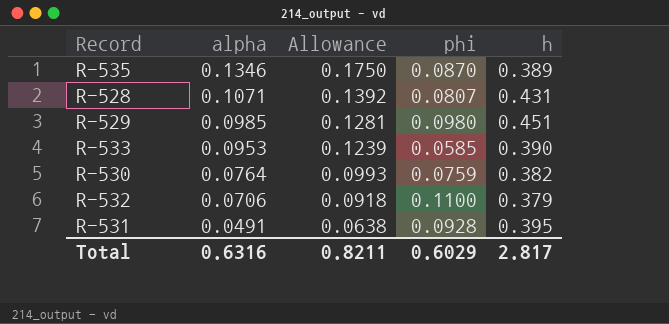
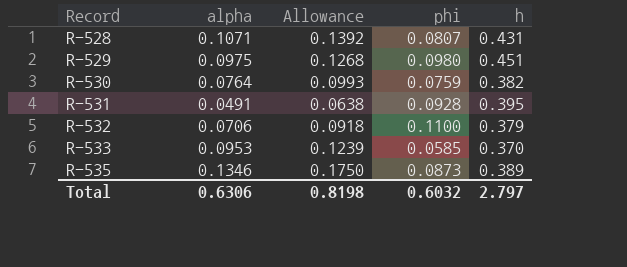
row order: alpha descending -> Record ascending
R-529 | alpha: 0.0985 -> 0.0975
R-529 | Allowance: 0.1281 -> 0.1268
R-533 | h: 0.390 -> 0.370
R-535 | phi: 0.0870 -> 0.0873
Total | alpha: 0.6316 -> 0.6306
Total | Allowance: 0.8211 -> 0.8198
Total | phi: 0.6029 -> 0.6032
Total | h: 2.817 -> 2.797

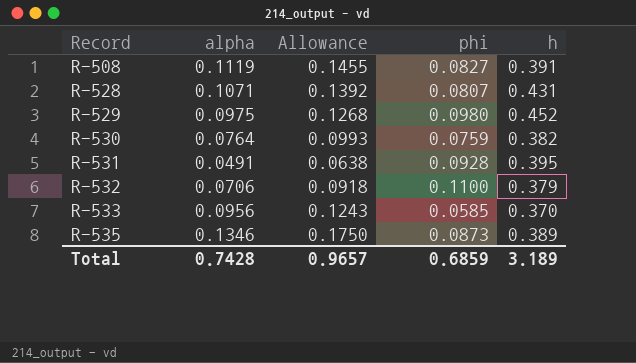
row R-508: none -> 0.1119 | 0.1455 | 0.0827 | 0.391
R-529 | h: 0.451 -> 0.452
R-533 | alpha: 0.0953 -> 0.0956
R-533 | Allowance: 0.1239 -> 0.1243
Total | alpha: 0.6306 -> 0.7428
Total | Allowance: 0.8198 -> 0.9657
Total | phi: 0.6032 -> 0.6859
Total | h: 2.797 -> 3.189

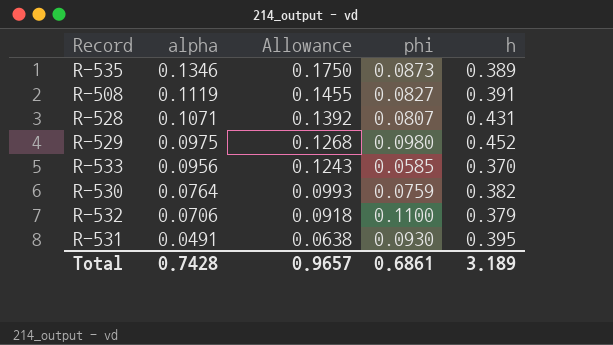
row order: Record ascending -> alpha descending
R-531 | phi: 0.0928 -> 0.0930
Total | phi: 0.6859 -> 0.6861

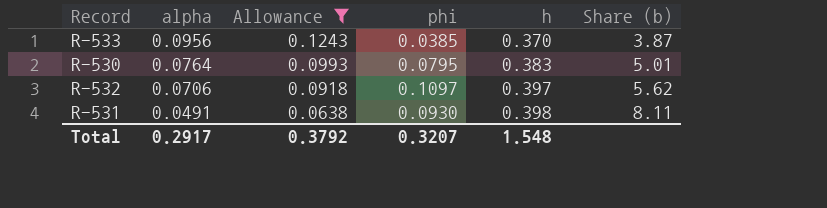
filter: none -> Allowance <= 0.1243
column Share (b) | formula: none -> [h] / [alpha]
R-533 | phi: 0.0585 -> 0.0385
R-530 | phi: 0.0759 -> 0.0795
R-530 | h: 0.382 -> 0.383
R-532 | phi: 0.1100 -> 0.1097
R-532 | h: 0.379 -> 0.397
R-531 | h: 0.395 -> 0.398
Total | alpha: 0.7428 -> 0.2917
Total | Allowance: 0.9657 -> 0.3792
Total | phi: 0.6861 -> 0.3207
Total | h: 3.189 -> 1.548

